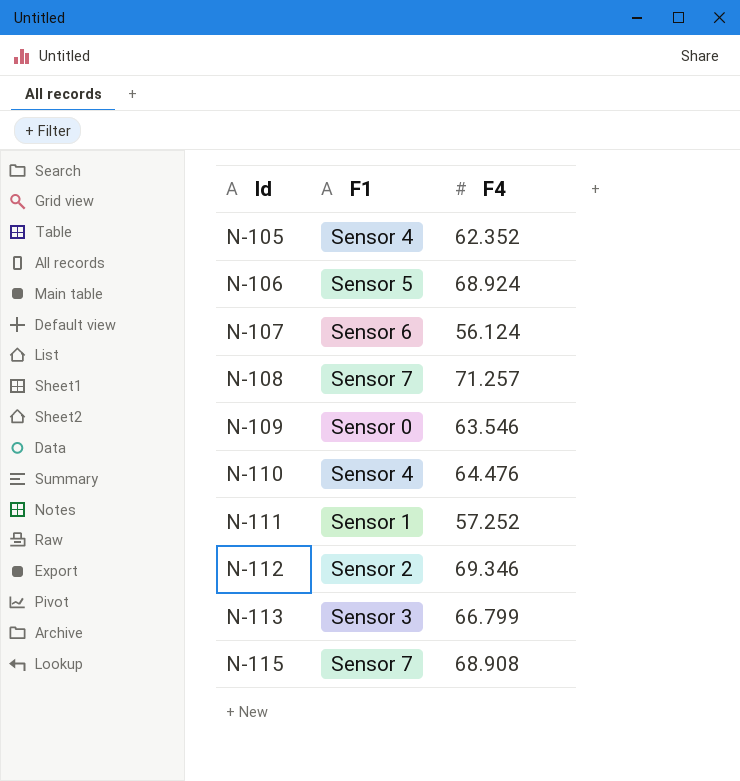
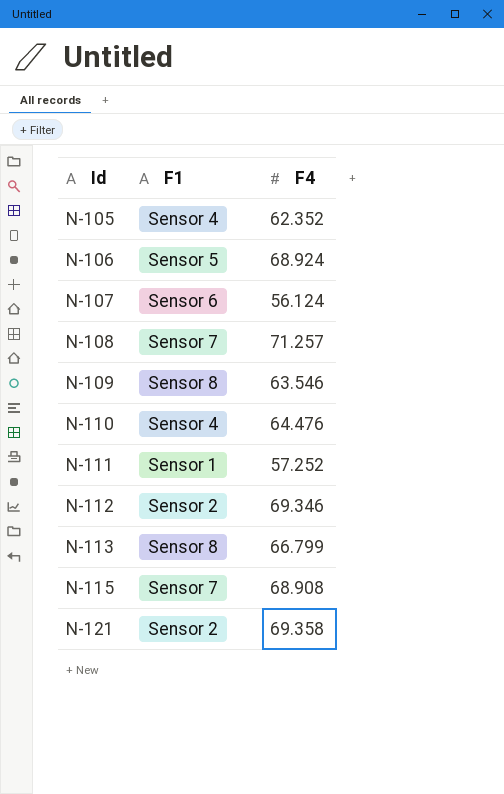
N-109 | F1: Sensor 0 -> Sensor 8
N-113 | F1: Sensor 3 -> Sensor 8
row N-121: none -> Sensor 2 | 69.358

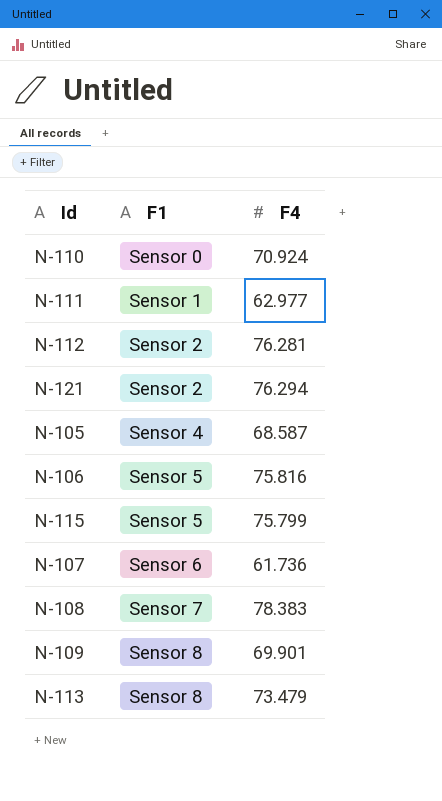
row order: Id ascending -> F1 ascending
N-110 | F1: Sensor 4 -> Sensor 0
N-110 | F4: 64.476 -> 70.924
N-111 | F4: 57.252 -> 62.977
N-112 | F4: 69.346 -> 76.281
N-121 | F4: 69.358 -> 76.294
N-105 | F4: 62.352 -> 68.587
N-106 | F4: 68.924 -> 75.816
N-115 | F1: Sensor 7 -> Sensor 5
N-115 | F4: 68.908 -> 75.799
N-107 | F4: 56.124 -> 61.736
N-108 | F4: 71.257 -> 78.383
N-109 | F4: 63.546 -> 69.901
N-113 | F4: 66.799 -> 73.479

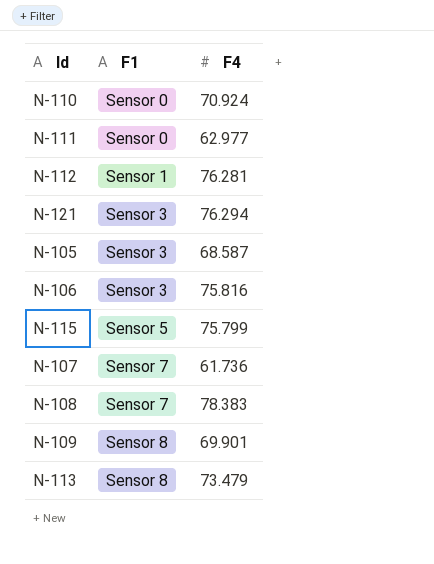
N-111 | F1: Sensor 1 -> Sensor 0
N-112 | F1: Sensor 2 -> Sensor 1
N-121 | F1: Sensor 2 -> Sensor 3
N-105 | F1: Sensor 4 -> Sensor 3
N-106 | F1: Sensor 5 -> Sensor 3
N-107 | F1: Sensor 6 -> Sensor 7

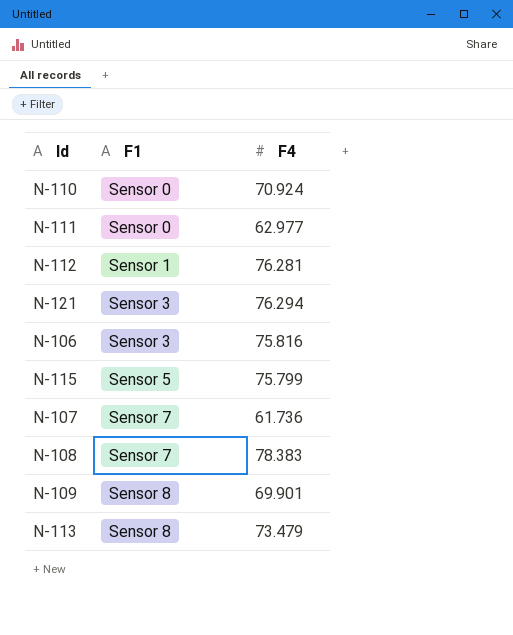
row N-105: Sensor 3 | 68.587 -> none

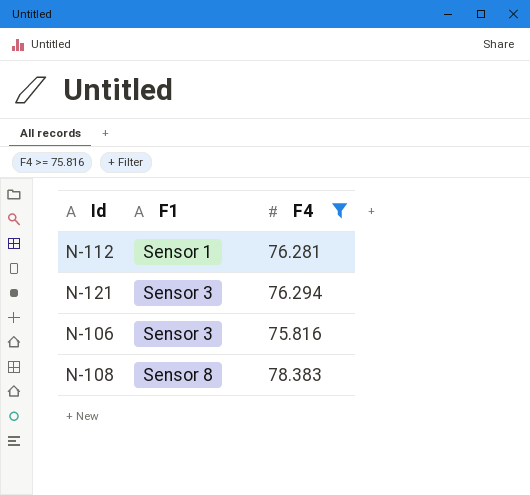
filter: none -> F4 >= 75.816
N-108 | F1: Sensor 7 -> Sensor 8

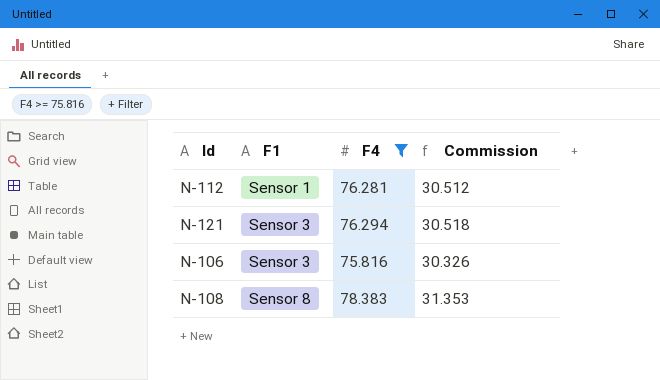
column Commission | formula: none -> [F4] * 0.4

